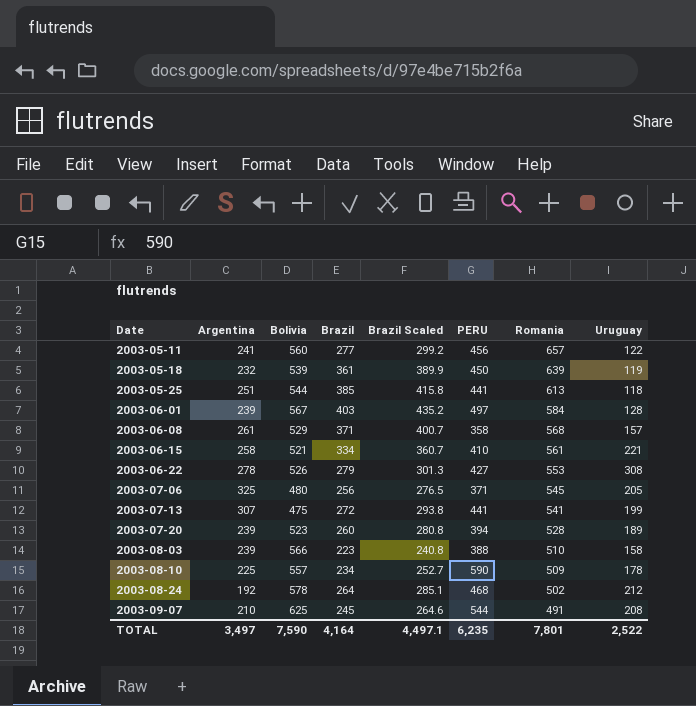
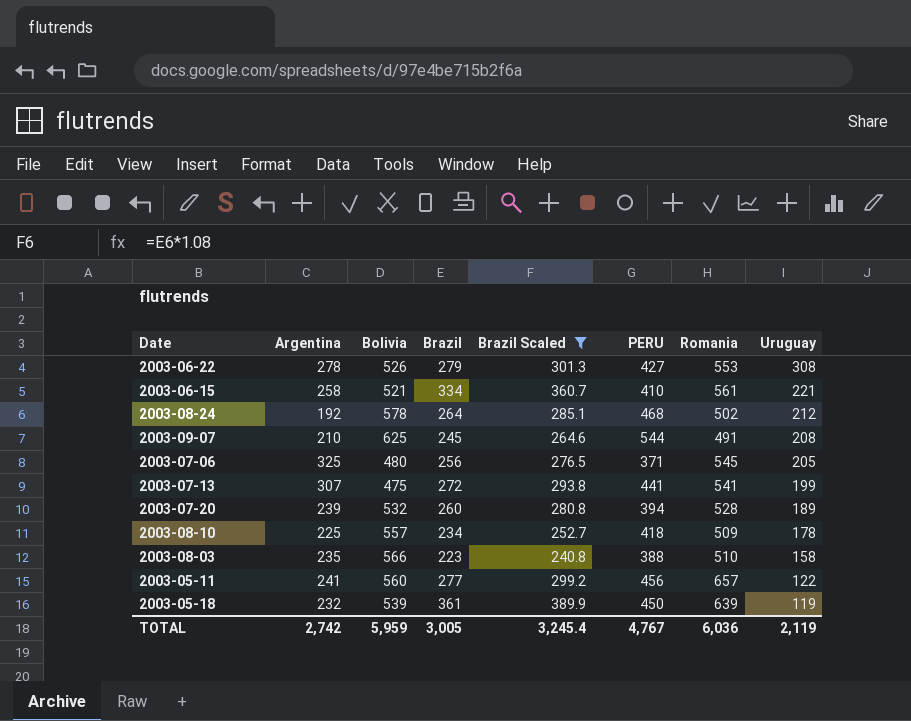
filter: none -> Brazil Scaled <= 389.9
row order: Date ascending -> Uruguay descending
2003-07-20 | Bolivia: 523 -> 532
2003-08-10 | PERU: 590 -> 418
2003-08-03 | Argentina: 239 -> 235
TOTAL | Argentina: 3,497 -> 2,742
TOTAL | Bolivia: 7,590 -> 5,959
TOTAL | Brazil: 4,164 -> 3,005
TOTAL | Brazil Scaled: 4,497.1 -> 3,245.4
TOTAL | PERU: 6,235 -> 4,767
TOTAL | Romania: 7,801 -> 6,036
TOTAL | Uruguay: 2,522 -> 2,119

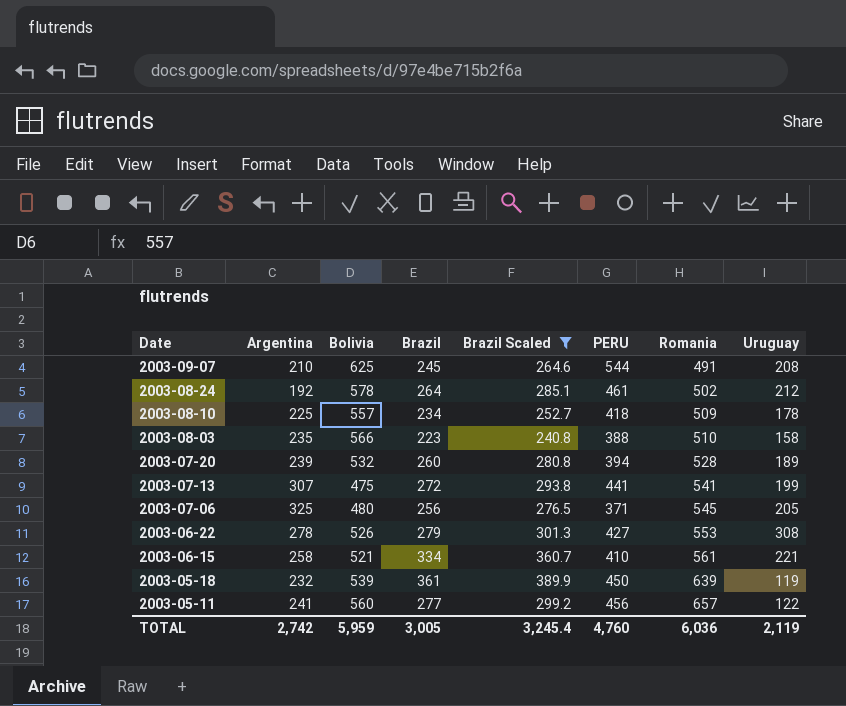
row order: Uruguay descending -> Date descending
2003-08-24 | PERU: 468 -> 461
TOTAL | PERU: 4,767 -> 4,760

